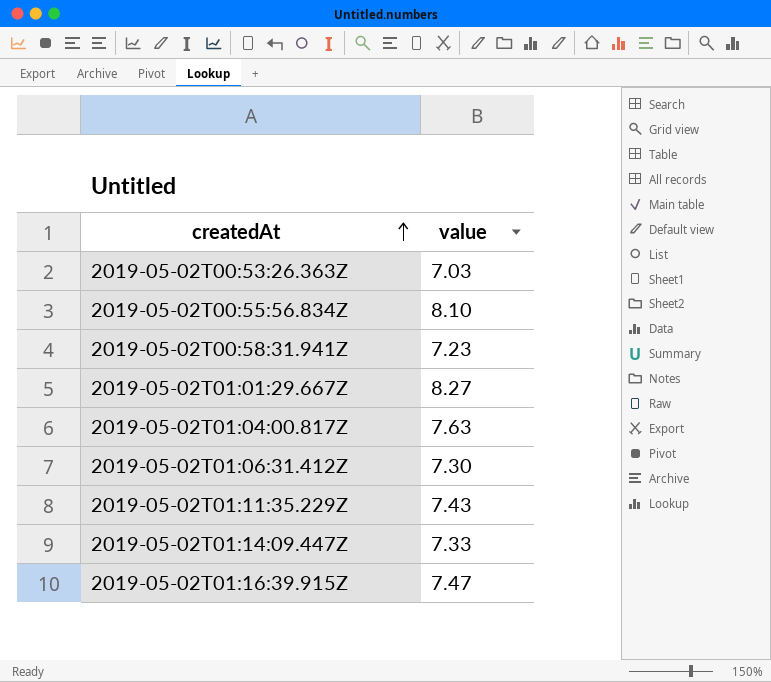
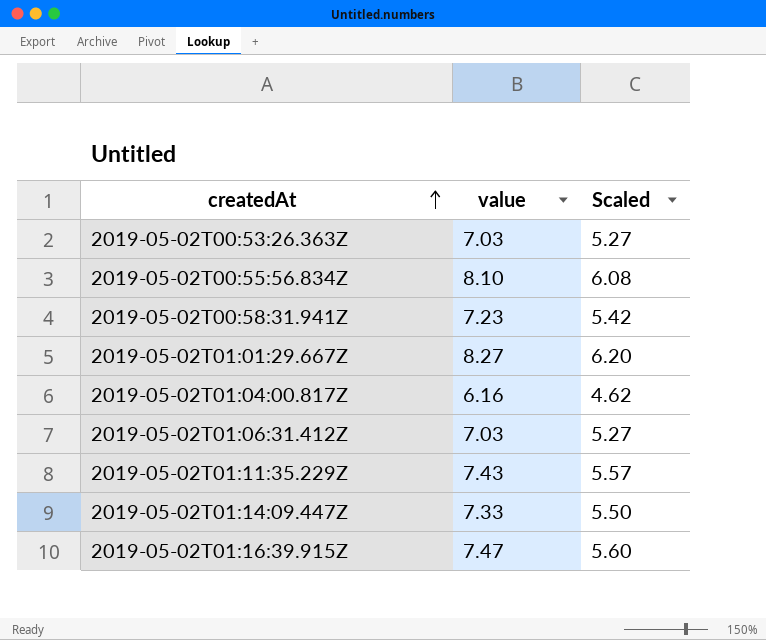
column Scaled | formula: none -> [value] * 0.75
2019-05-02T01:04:00.817Z | value: 7.63 -> 6.16
2019-05-02T01:06:31.412Z | value: 7.30 -> 7.03

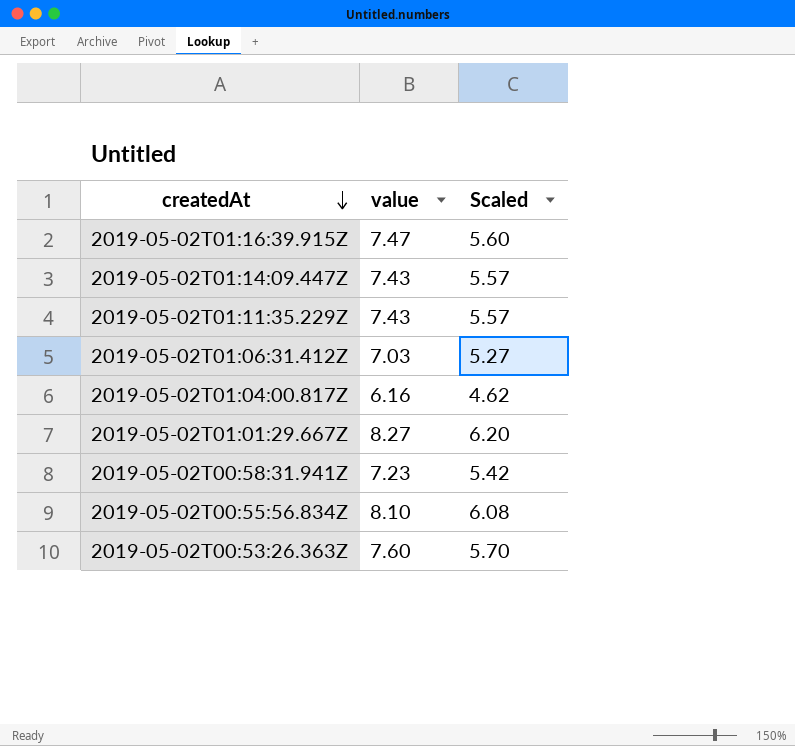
row order: createdAt ascending -> createdAt descending
2019-05-02T01:14:09.447Z | value: 7.33 -> 7.43
2019-05-02T01:14:09.447Z | Scaled: 5.50 -> 5.57
2019-05-02T00:53:26.363Z | value: 7.03 -> 7.60
2019-05-02T00:53:26.363Z | Scaled: 5.27 -> 5.70

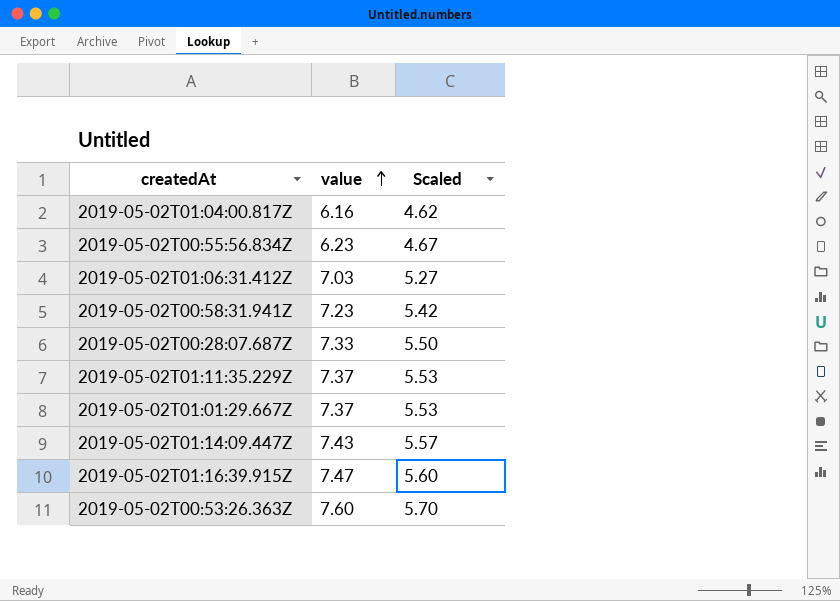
row order: createdAt descending -> value ascending
2019-05-02T00:55:56.834Z | value: 8.10 -> 6.23
2019-05-02T00:55:56.834Z | Scaled: 6.08 -> 4.67
row 2019-05-02T00:28:07.687Z: none -> 7.33 | 5.50
2019-05-02T01:11:35.229Z | value: 7.43 -> 7.37
2019-05-02T01:11:35.229Z | Scaled: 5.57 -> 5.53
2019-05-02T01:01:29.667Z | value: 8.27 -> 7.37
2019-05-02T01:01:29.667Z | Scaled: 6.20 -> 5.53

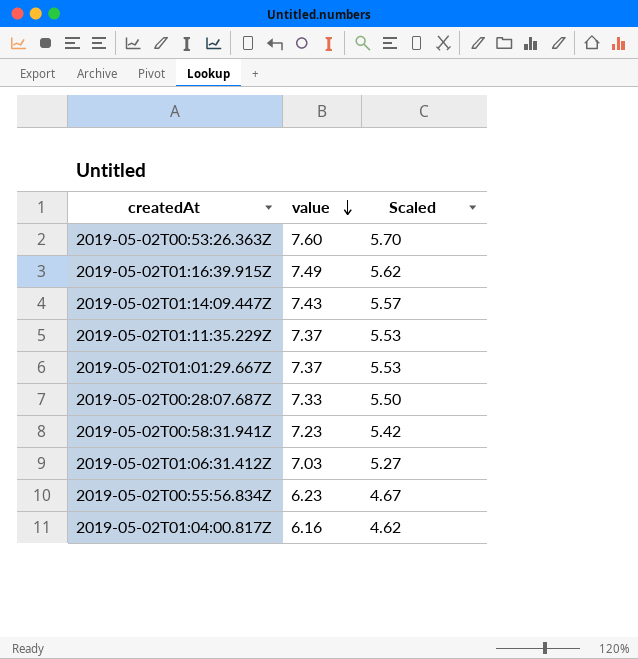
row order: value ascending -> value descending
2019-05-02T01:16:39.915Z | value: 7.47 -> 7.49
2019-05-02T01:16:39.915Z | Scaled: 5.60 -> 5.62

